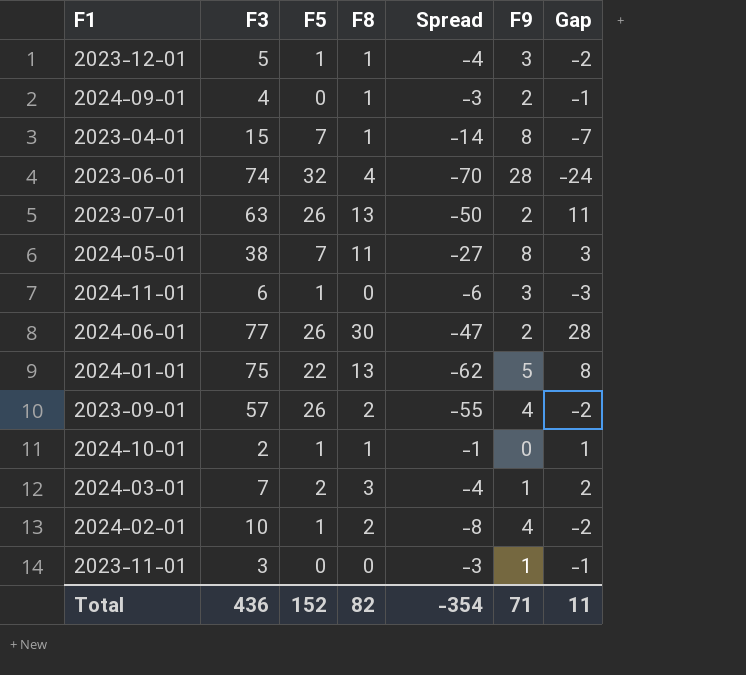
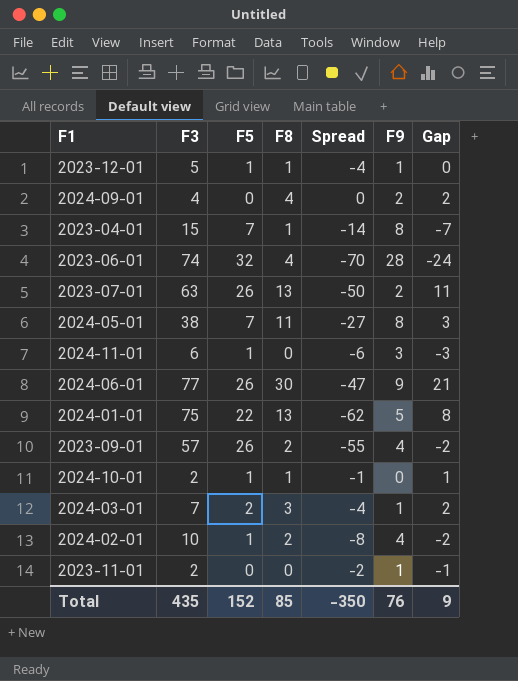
2023-12-01 | F9: 3 -> 1
2023-12-01 | Gap: -2 -> 0
2024-09-01 | F8: 1 -> 4
2024-09-01 | Spread: -3 -> 0
2024-09-01 | Gap: -1 -> 2
2024-06-01 | F9: 2 -> 9
2024-06-01 | Gap: 28 -> 21
2023-11-01 | F3: 3 -> 2
2023-11-01 | Spread: -3 -> -2
Total | F3: 436 -> 435
Total | F8: 82 -> 85
Total | Spread: -354 -> -350
Total | F9: 71 -> 76
Total | Gap: 11 -> 9

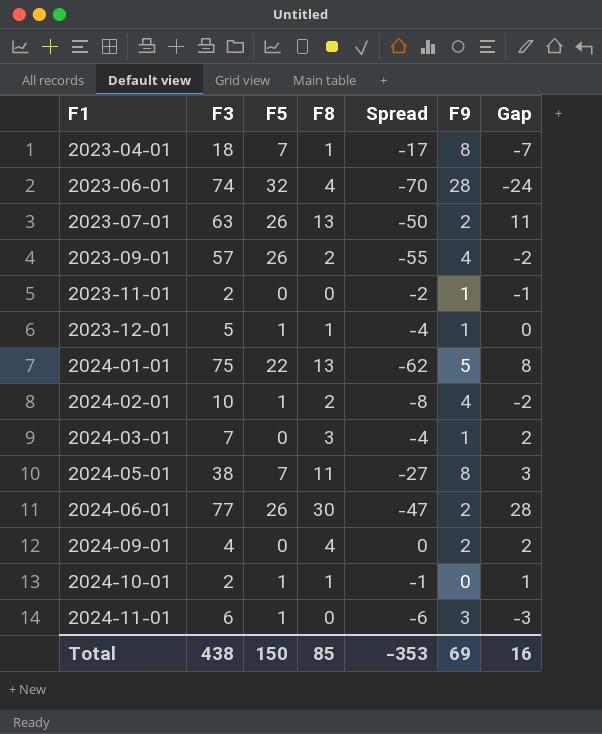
row order: none -> F1 ascending
2023-04-01 | F3: 15 -> 18
2023-04-01 | Spread: -14 -> -17
2024-03-01 | F5: 2 -> 0
2024-06-01 | F9: 9 -> 2
2024-06-01 | Gap: 21 -> 28
Total | F3: 435 -> 438
Total | F5: 152 -> 150
Total | Spread: -350 -> -353
Total | F9: 76 -> 69
Total | Gap: 9 -> 16

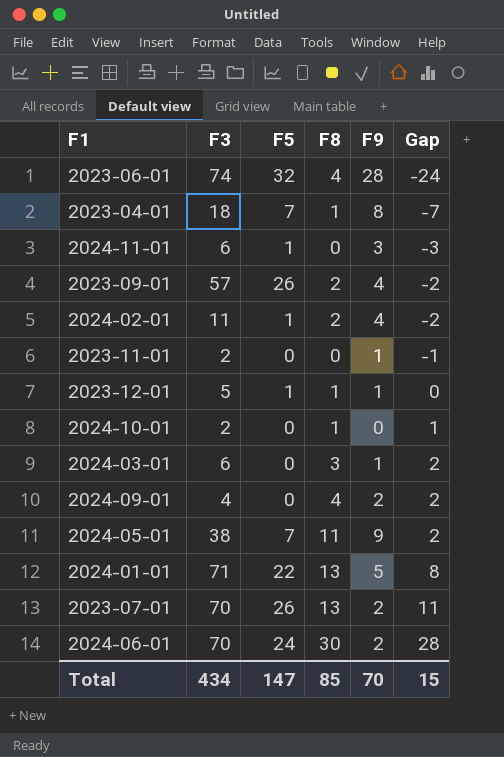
row order: F1 ascending -> Gap ascending
column Spread | formula: [F8] - [F3] -> none
2024-02-01 | F3: 10 -> 11
2024-10-01 | F5: 1 -> 0
2024-03-01 | F3: 7 -> 6
2024-05-01 | F9: 8 -> 9
2024-05-01 | Gap: 3 -> 2
2024-01-01 | F3: 75 -> 71
2023-07-01 | F3: 63 -> 70
2024-06-01 | F3: 77 -> 70
2024-06-01 | F5: 26 -> 24
Total | F3: 438 -> 434
Total | F5: 150 -> 147
Total | F9: 69 -> 70
Total | Gap: 16 -> 15

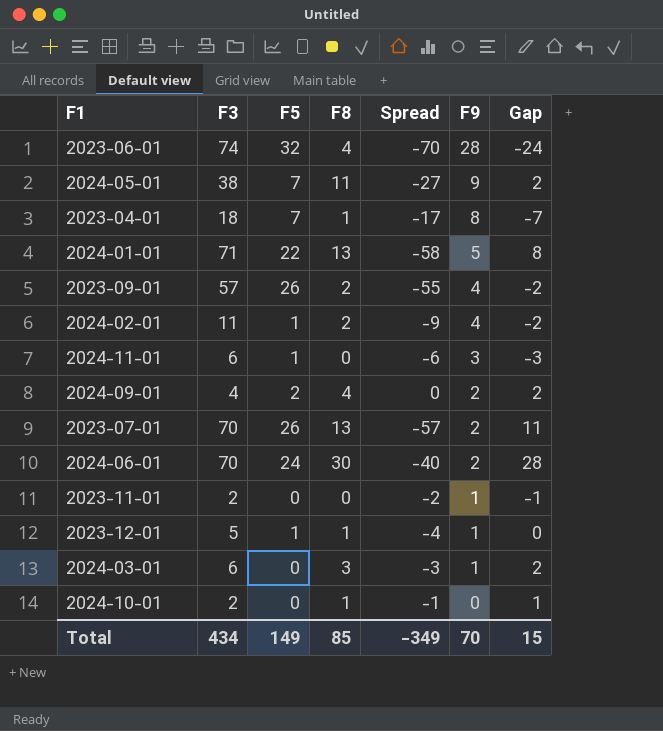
row order: Gap ascending -> F9 descending
column Spread | formula: none -> [F8] - [F3]
2024-09-01 | F5: 0 -> 2
Total | F5: 147 -> 149

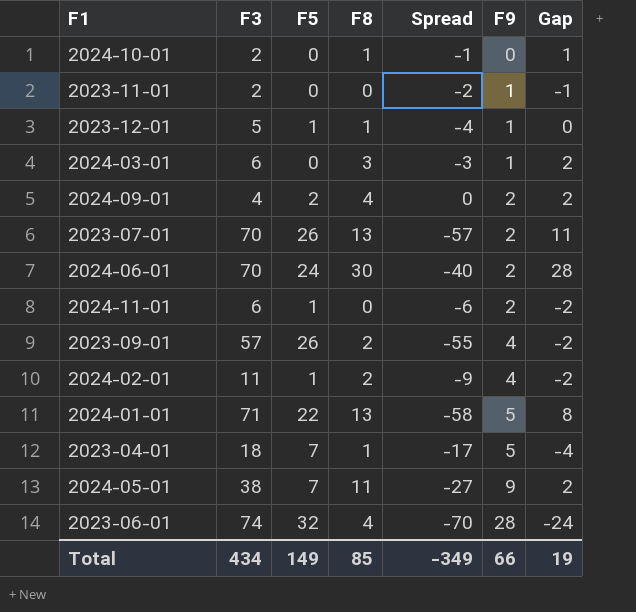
row order: F9 descending -> F9 ascending
2024-11-01 | F9: 3 -> 2
2024-11-01 | Gap: -3 -> -2
2023-04-01 | F9: 8 -> 5
2023-04-01 | Gap: -7 -> -4
Total | F9: 70 -> 66
Total | Gap: 15 -> 19

